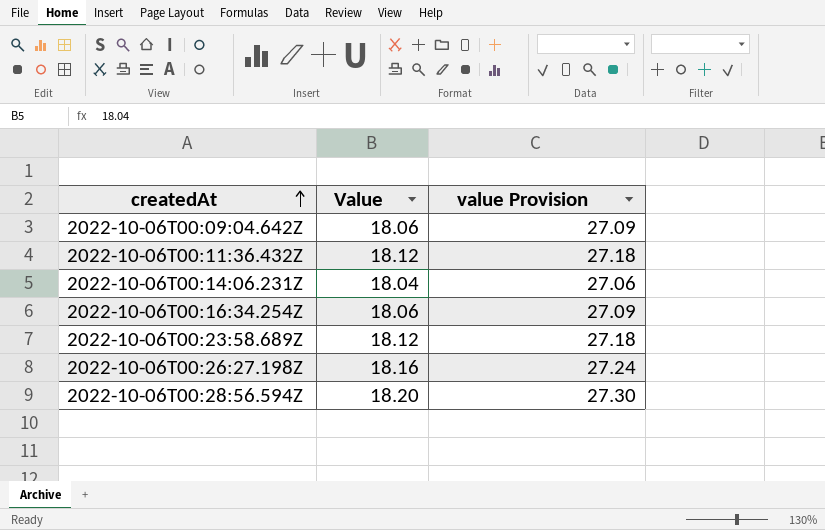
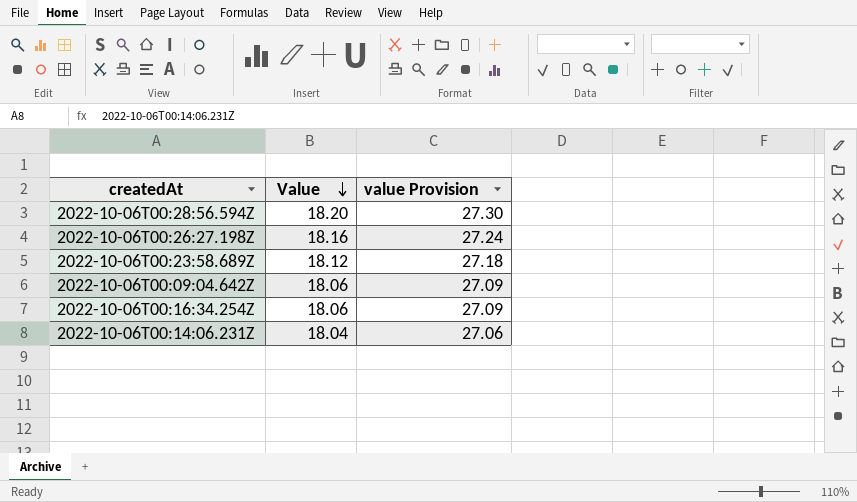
row order: createdAt ascending -> Value descending
row 2022-10-06T00:11:36.432Z: 18.12 | 27.18 -> none

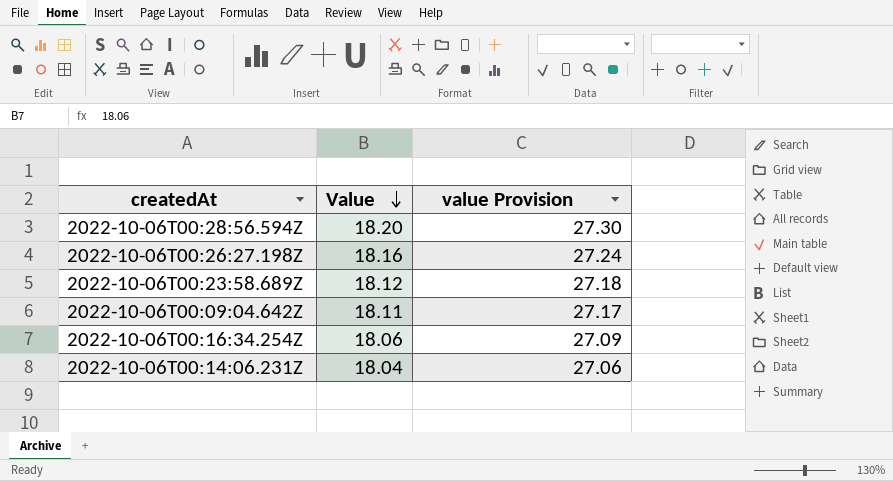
2022-10-06T00:09:04.642Z | Value: 18.06 -> 18.11
2022-10-06T00:09:04.642Z | value Provision: 27.09 -> 27.17

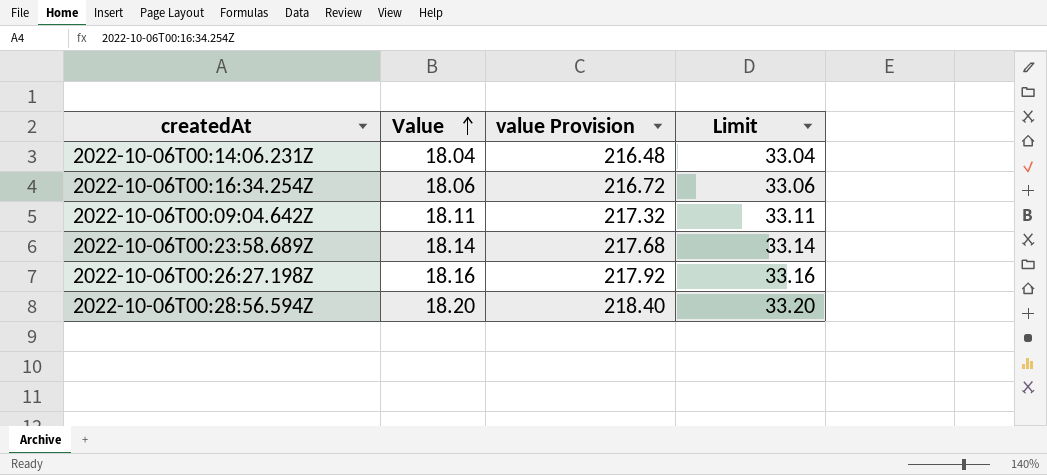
row order: Value descending -> Value ascending
column value Provision | formula: [Value] * 1.5 -> [Value] * 12
column Limit | formula: none -> [Value] + 15
2022-10-06T00:23:58.689Z | Value: 18.12 -> 18.14

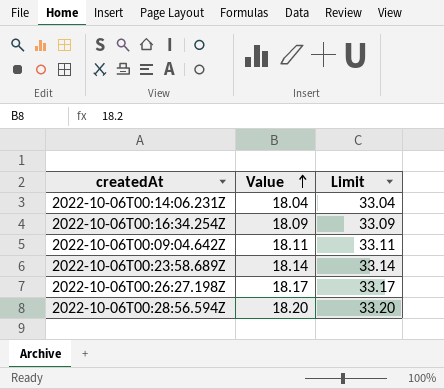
column value Provision | formula: [Value] * 12 -> none
2022-10-06T00:16:34.254Z | Value: 18.06 -> 18.09
2022-10-06T00:16:34.254Z | Limit: 33.06 -> 33.09
2022-10-06T00:26:27.198Z | Value: 18.16 -> 18.17
2022-10-06T00:26:27.198Z | Limit: 33.16 -> 33.17

